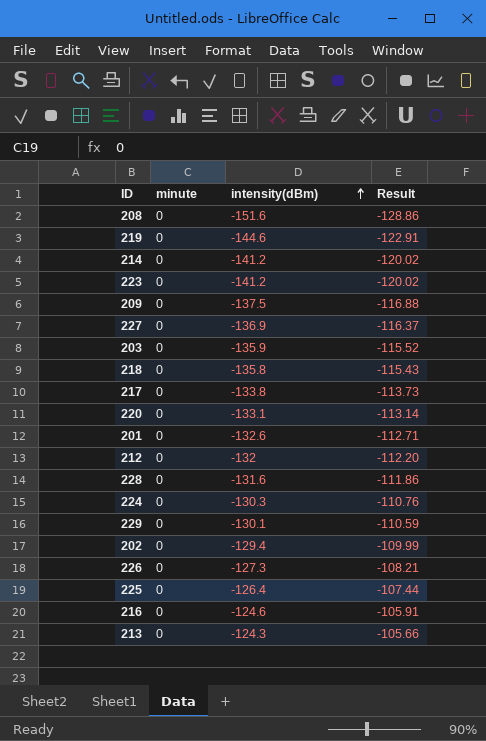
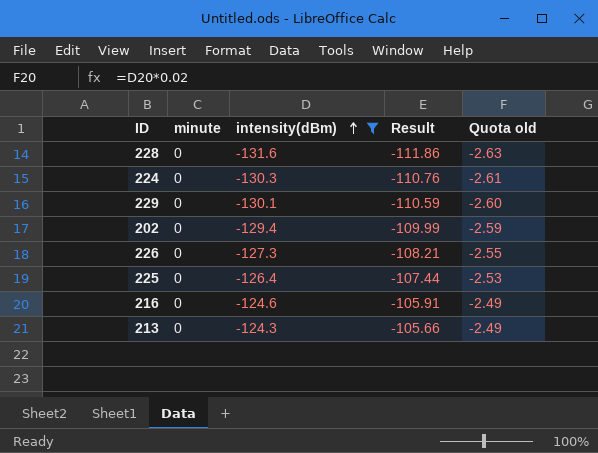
filter: none -> intensity(dBm) >= -131.6
column Quota old | formula: none -> [intensity(dBm)] * 0.02

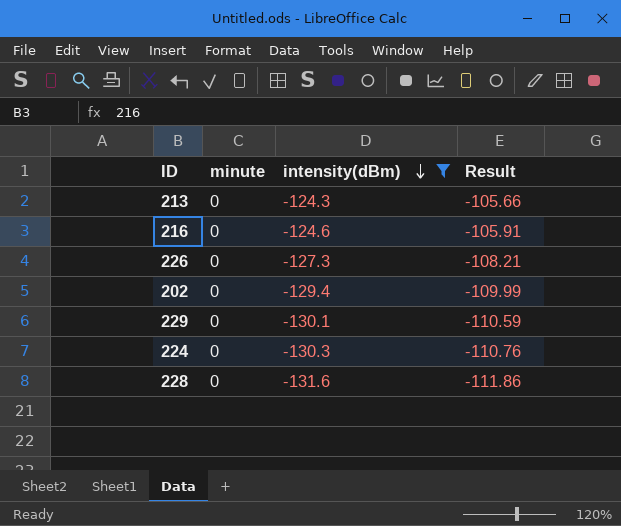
row order: intensity(dBm) ascending -> intensity(dBm) descending
column Quota old | formula: [intensity(dBm)] * 0.02 -> none
row 225: 0 | -126.4 | -107.44 | -2.53 -> none

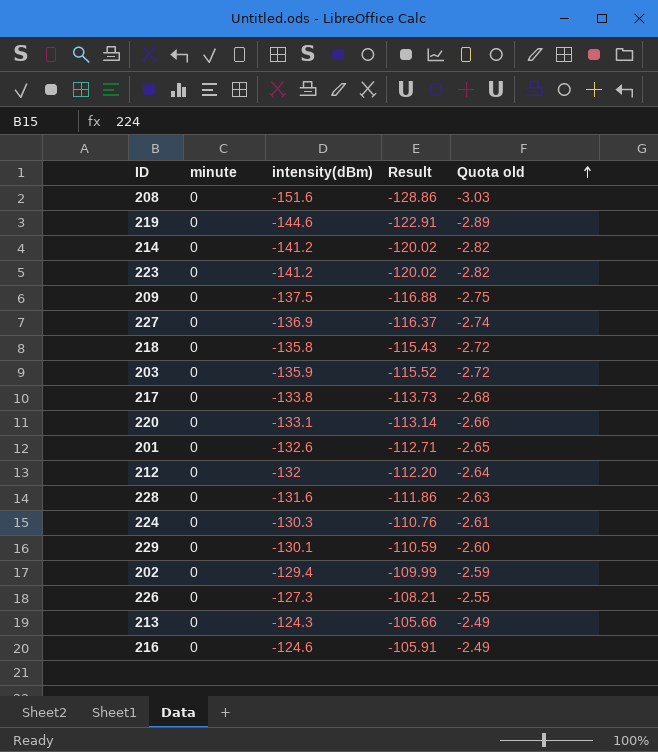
filter: intensity(dBm) >= -131.6 -> none
row order: intensity(dBm) descending -> Quota old ascending
column Quota old | formula: none -> [intensity(dBm)] * 0.02

